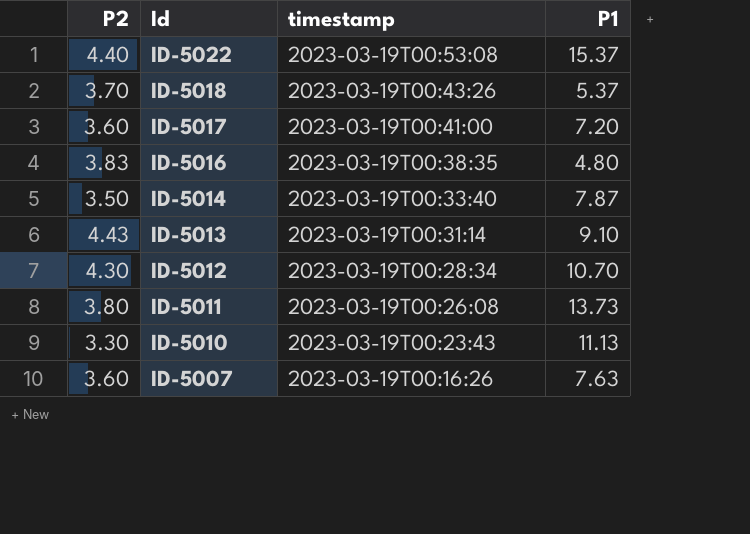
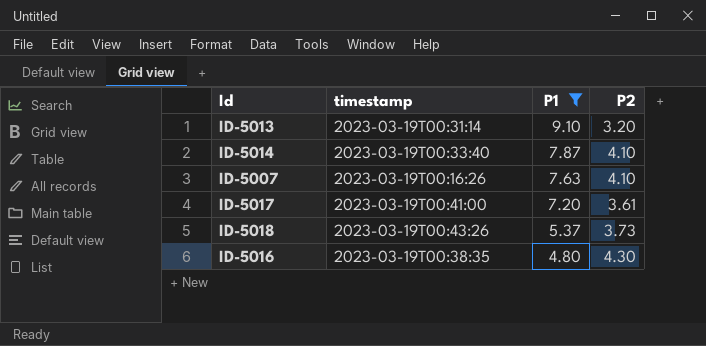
filter: none -> P1 <= 9.10
row order: Id descending -> P1 descending
column P2 | position: 1 -> 4
ID-5013 | P2: 4.43 -> 3.20
ID-5014 | P2: 3.50 -> 4.10
ID-5007 | P2: 3.60 -> 4.10
ID-5017 | P2: 3.60 -> 3.61
ID-5018 | P2: 3.70 -> 3.73
ID-5016 | P2: 3.83 -> 4.30

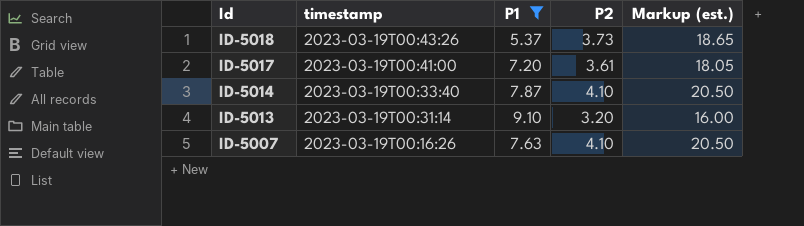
row order: P1 descending -> Id descending
column Markup (est.) | formula: none -> [P2] * 5
row ID-5016: 2023-03-19T00:38:35 | 4.80 | 4.30 -> none

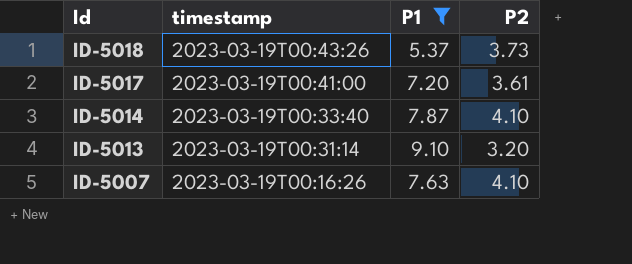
column Markup (est.) | formula: [P2] * 5 -> none

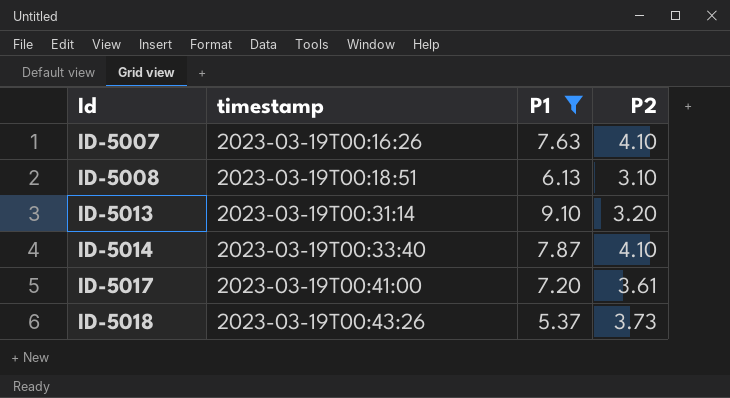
row order: Id descending -> Id ascending
row ID-5008: none -> 2023-03-19T00:18:51 | 6.13 | 3.10

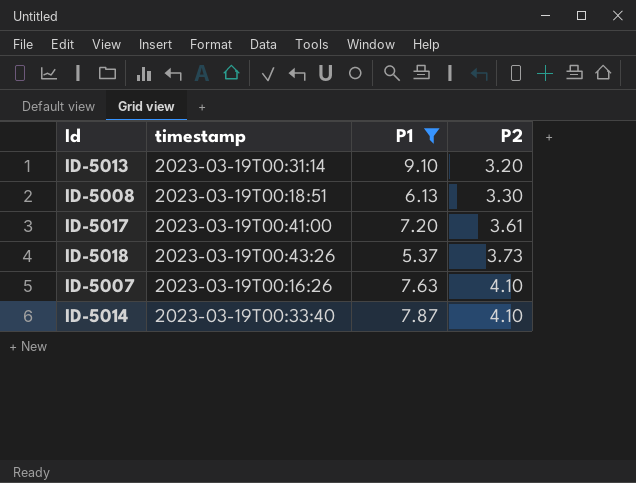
row order: Id ascending -> P2 ascending
ID-5008 | P2: 3.10 -> 3.30

